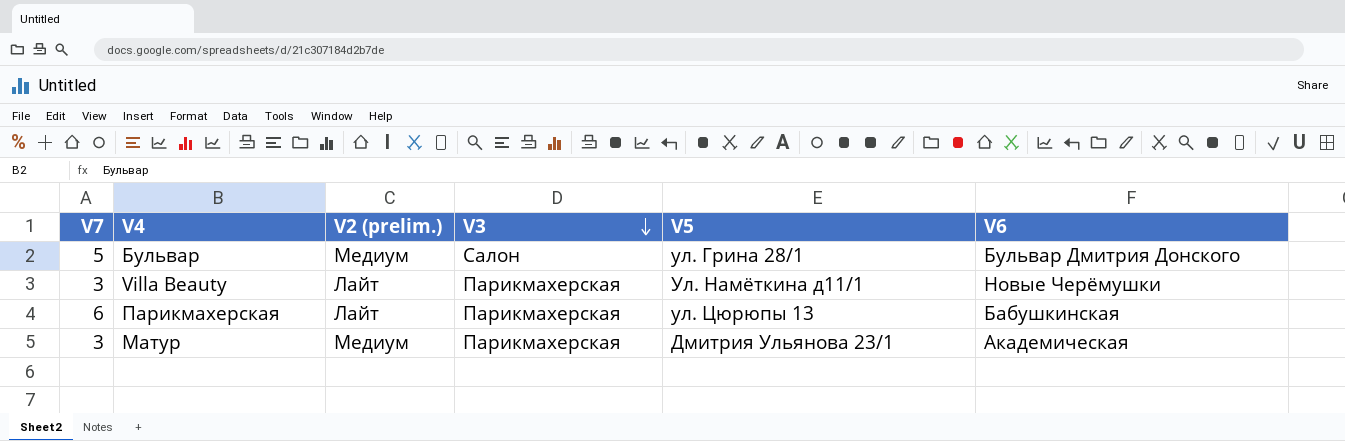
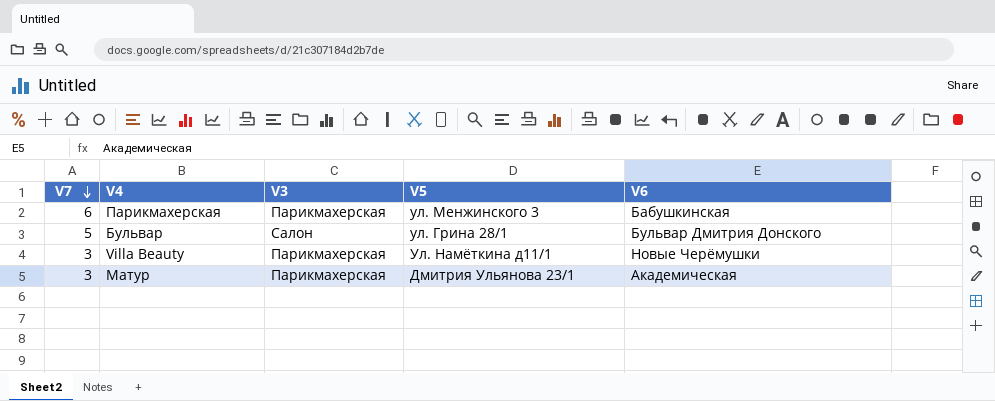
row order: V3 descending -> V7 descending
column V2 (prelim.) | position: 3 -> none
Парикмахерская | V5: ул. Цюрюпы 13 -> ул. Менжинского 3

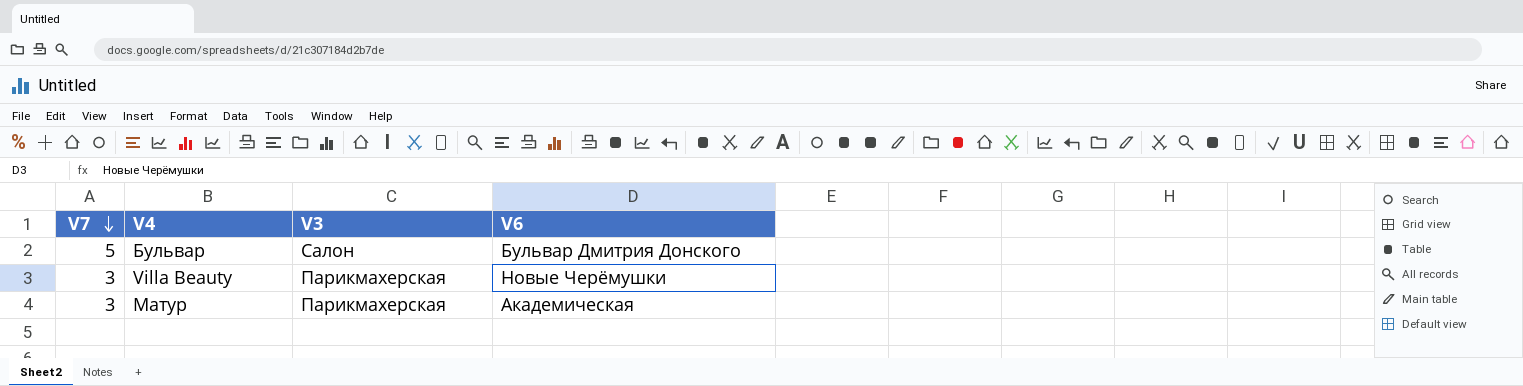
column V5 | position: 4 -> none
row Парикмахерская: 6 | Парикмахерская | ул. Менжинского 3 | Бабушкинская -> none

